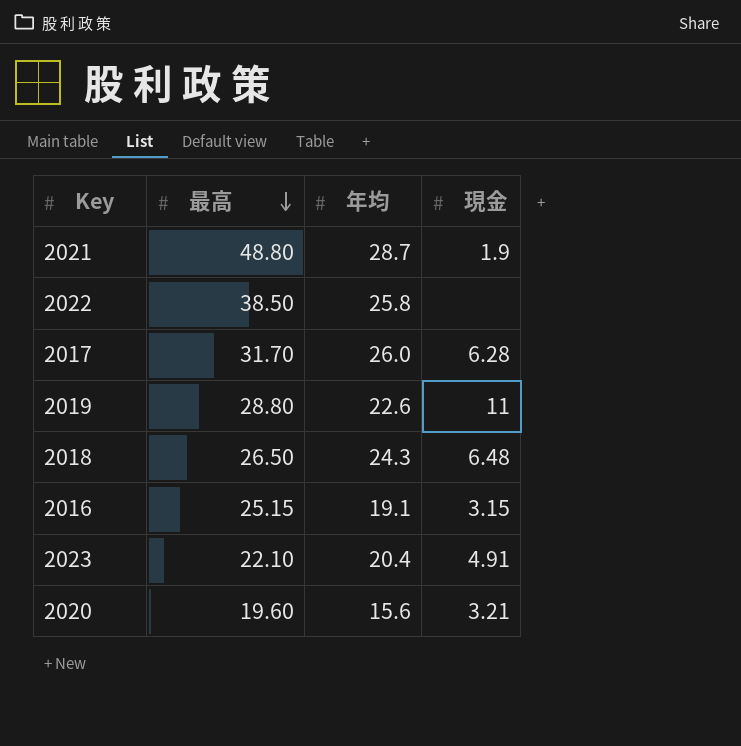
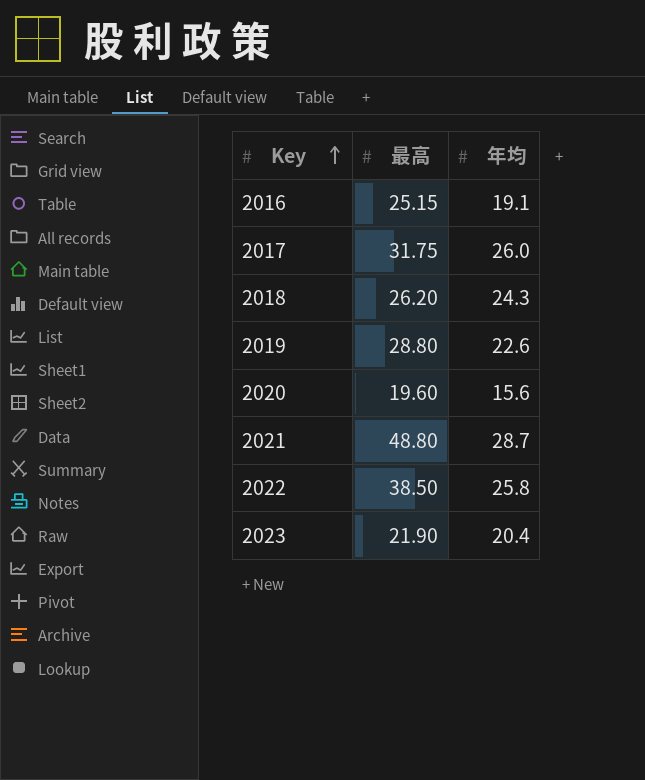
row order: 最高 descending -> Key ascending
column 現金 | position: 4 -> none
2017 | 最高: 31.70 -> 31.75
2018 | 最高: 26.50 -> 26.20
2023 | 最高: 22.10 -> 21.90

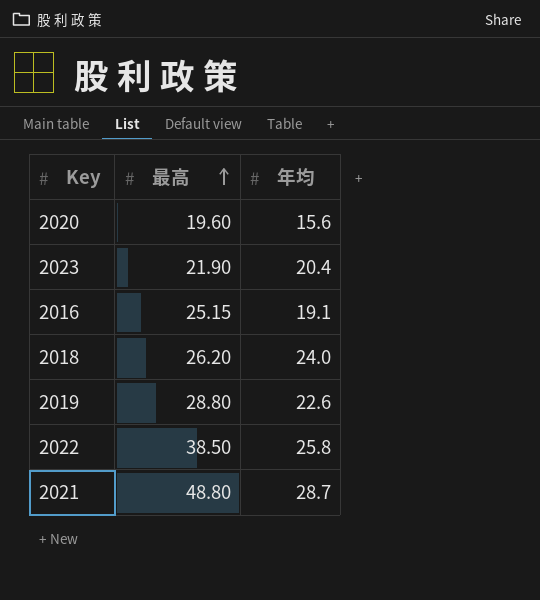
row order: Key ascending -> 最高 ascending
row 2017: 31.75 | 26.0 -> none
2018 | 年均: 24.3 -> 24.0

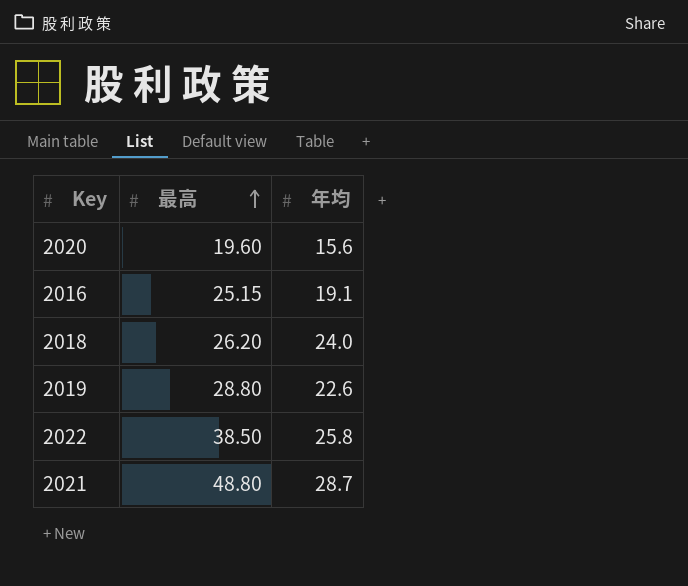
row 2023: 21.90 | 20.4 -> none

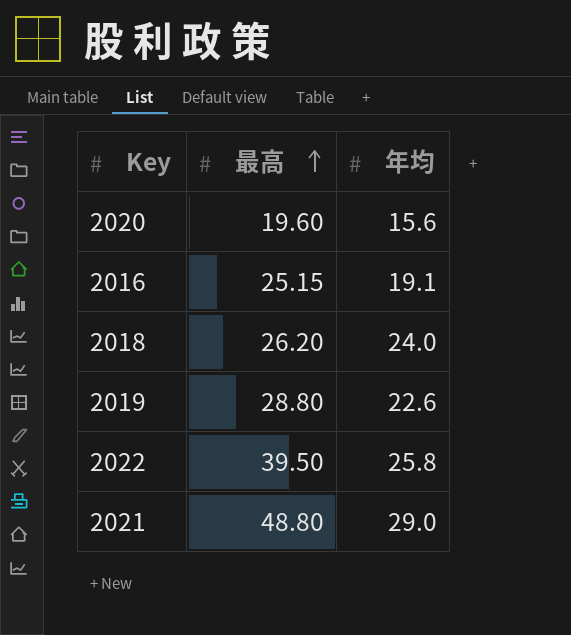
2022 | 最高: 38.50 -> 39.50
2021 | 年均: 28.7 -> 29.0

